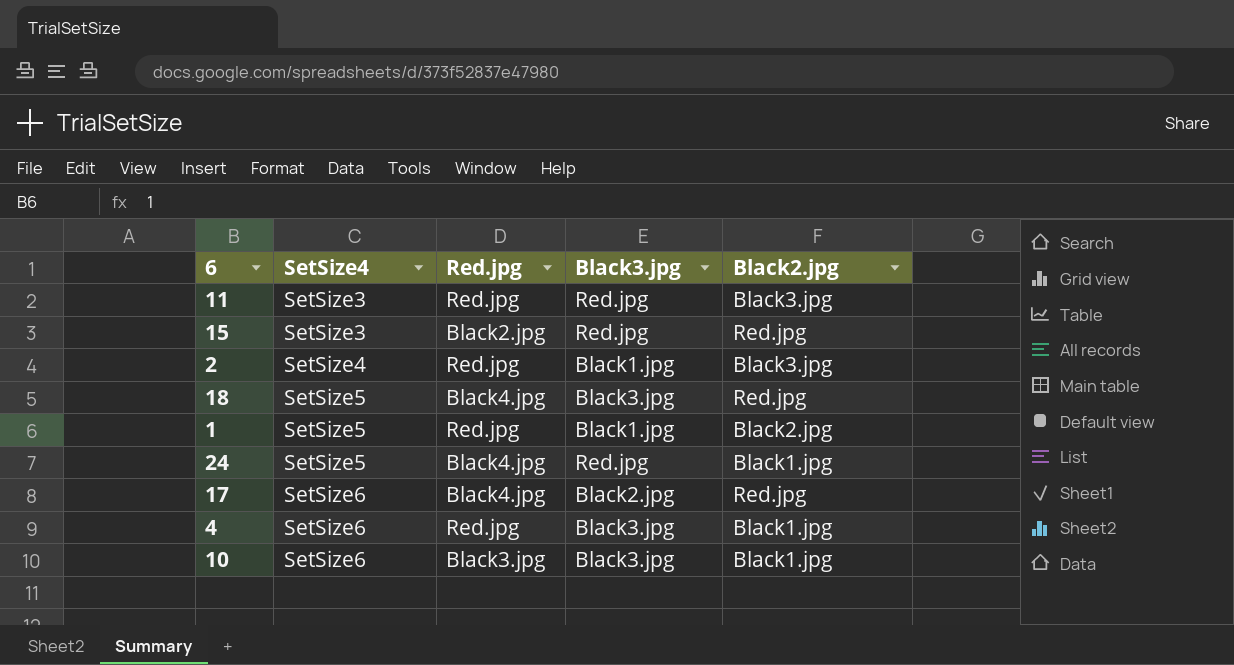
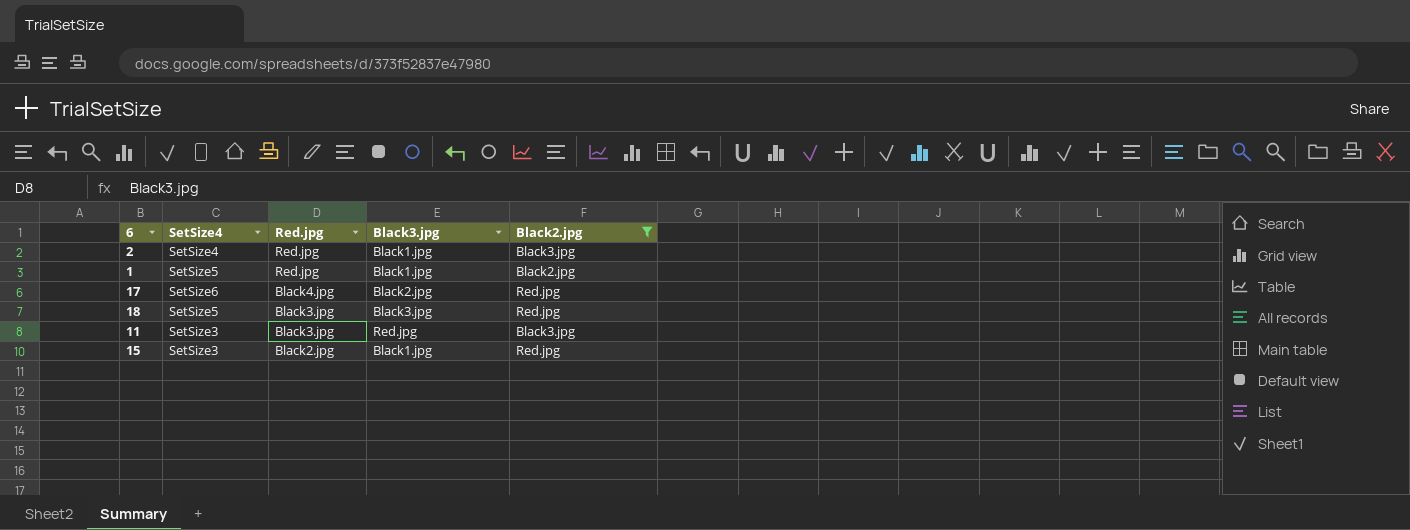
filter: none -> Black2.jpg != Black1.jpg
row order: SetSize4 ascending -> Red.jpg descending
18 | Red.jpg: Black4.jpg -> Black3.jpg
11 | Red.jpg: Red.jpg -> Black3.jpg
15 | Black3.jpg: Red.jpg -> Black1.jpg

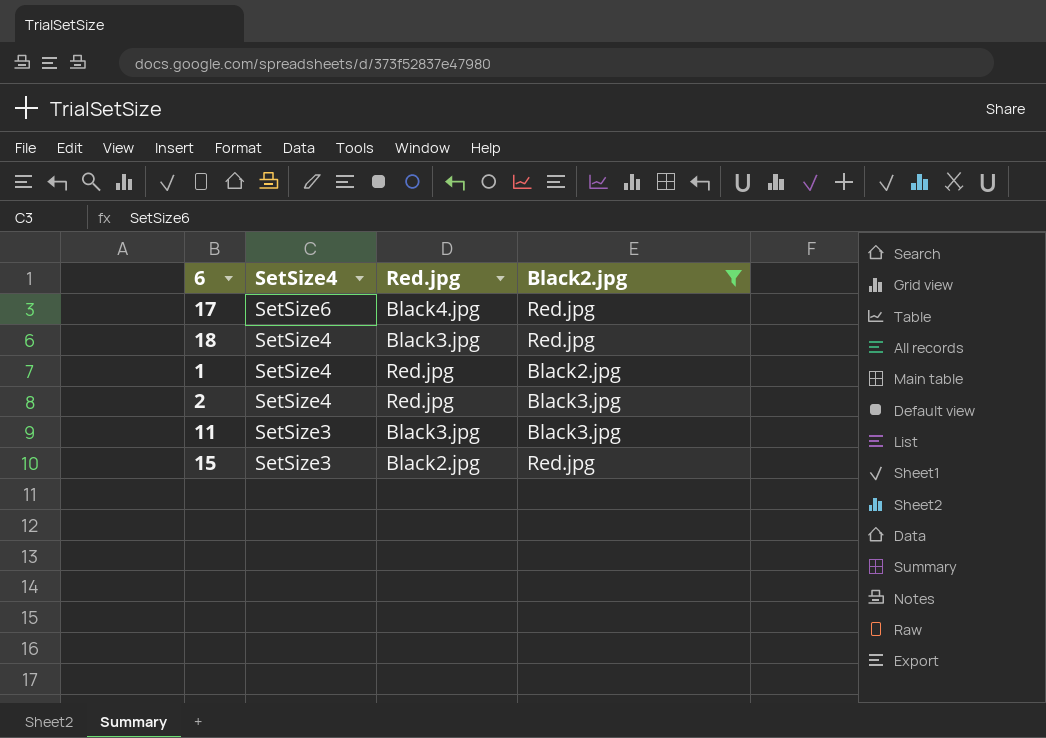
row order: Red.jpg descending -> SetSize4 descending
column Black3.jpg | position: 4 -> none
18 | SetSize4: SetSize5 -> SetSize4
1 | SetSize4: SetSize5 -> SetSize4

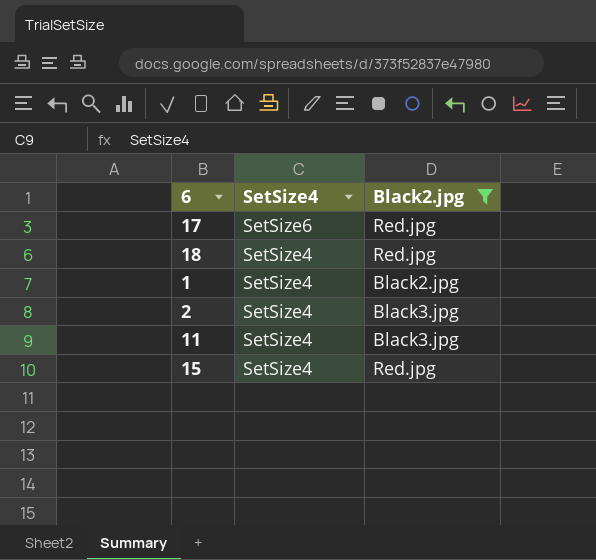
column Red.jpg | position: 3 -> none
11 | SetSize4: SetSize3 -> SetSize4
15 | SetSize4: SetSize3 -> SetSize4

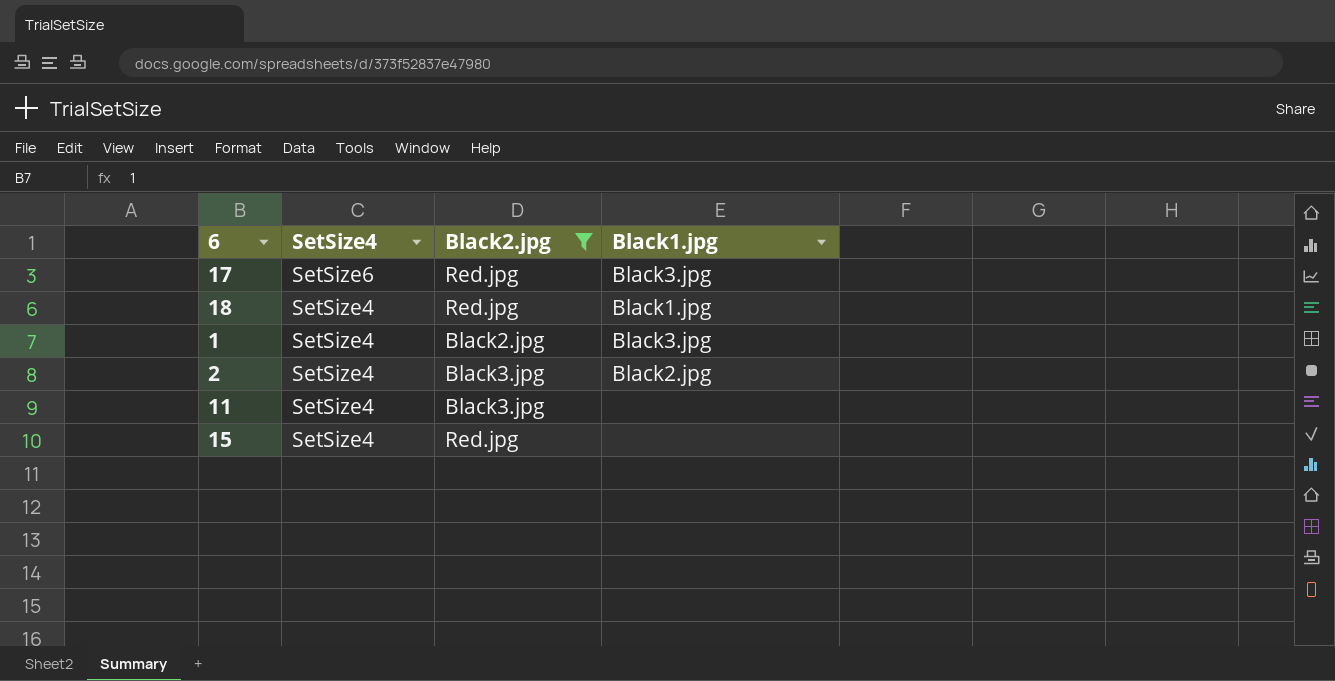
column Black1.jpg | position: none -> 4

